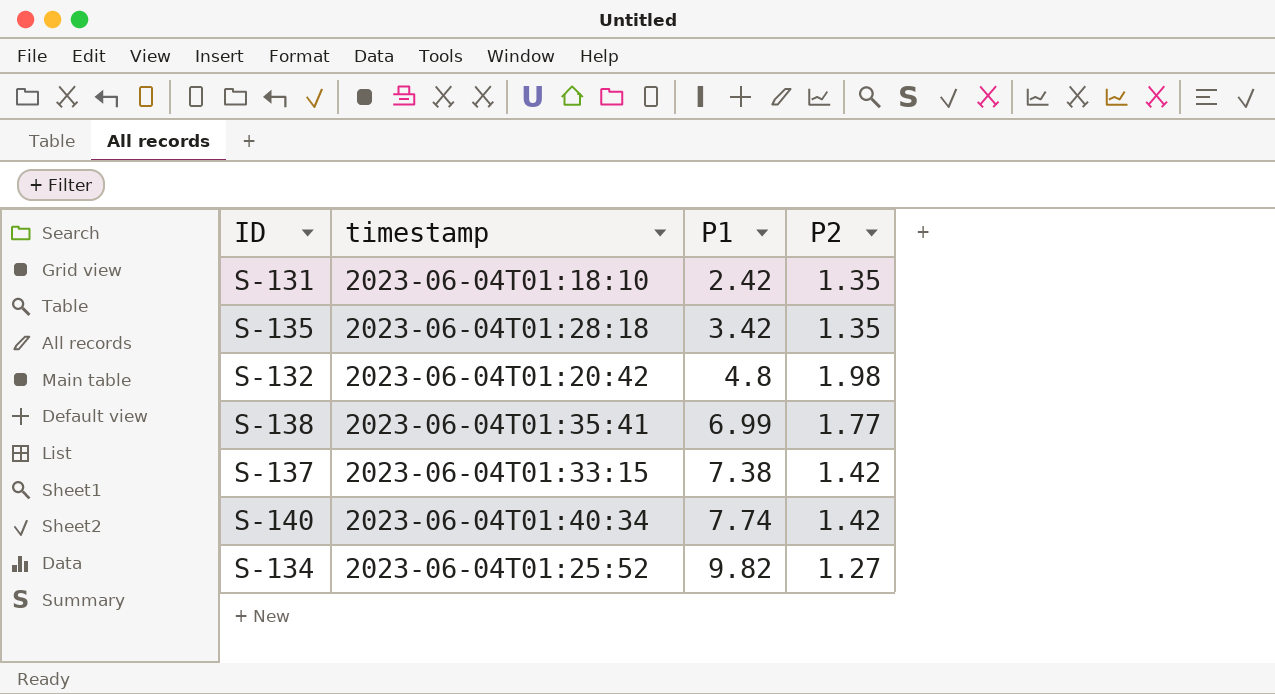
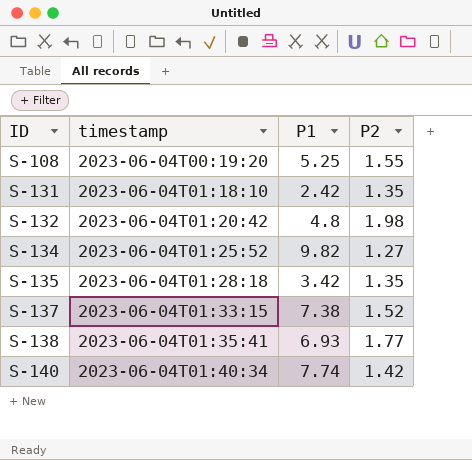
row order: P1 ascending -> ID ascending
row S-108: none -> 2023-06-04T00:19:20 | 5.25 | 1.55
S-137 | P2: 1.42 -> 1.52
S-138 | P1: 6.99 -> 6.93

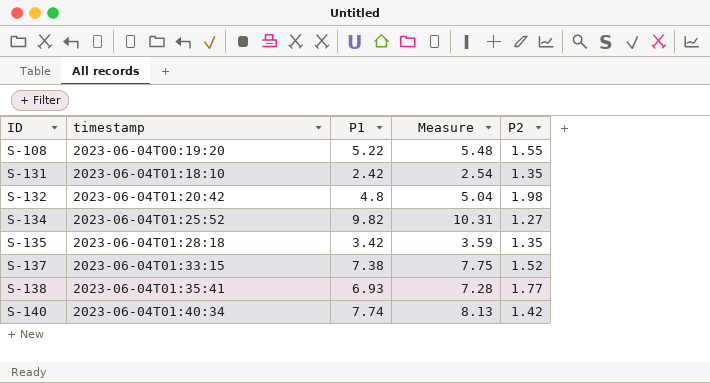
column Measure | formula: none -> [P1] * 1.05
S-108 | P1: 5.25 -> 5.22

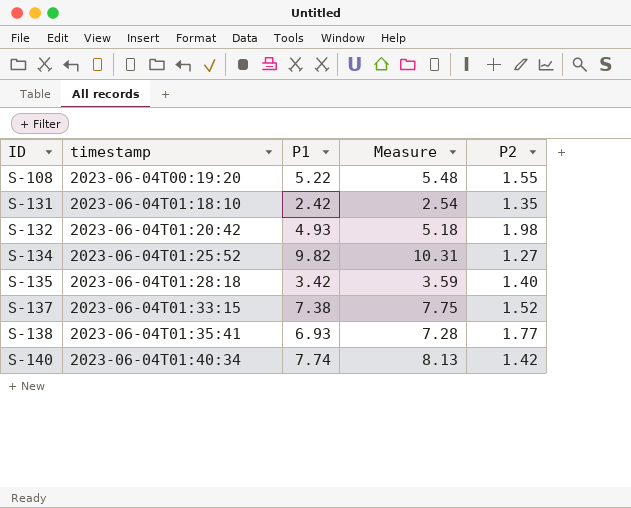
S-132 | P1: 4.8 -> 4.93
S-132 | Measure: 5.04 -> 5.18
S-135 | P2: 1.35 -> 1.40

